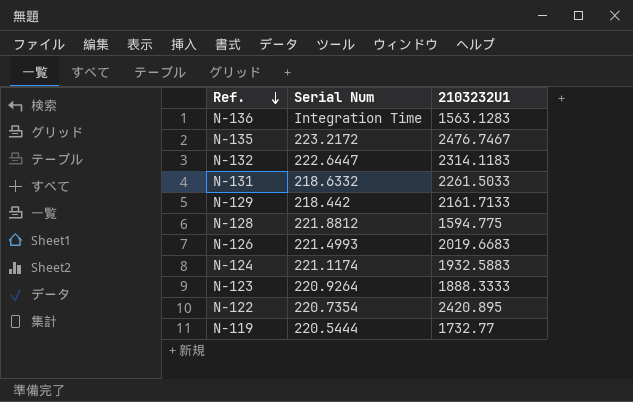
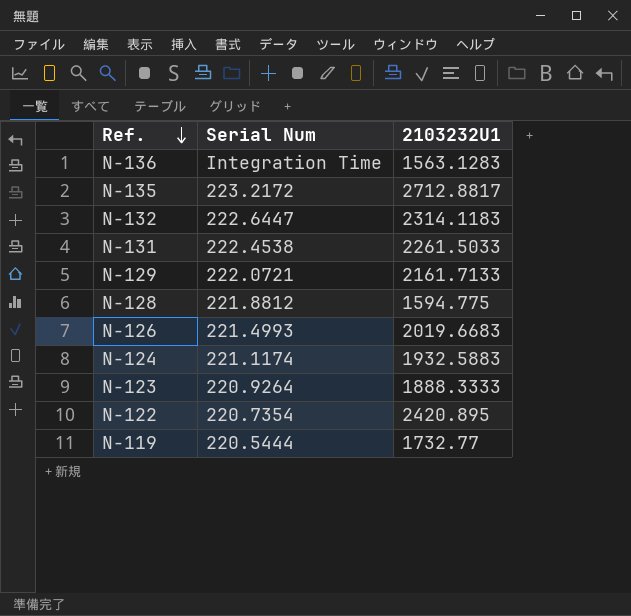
N-135 | 2103232U1: 2476.7467 -> 2712.8817
N-131 | Serial Num: 218.6332 -> 222.4538
N-129 | Serial Num: 218.442 -> 222.0721

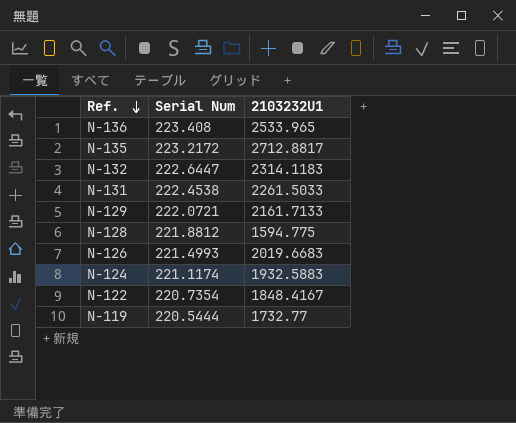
row N-123: 220.9264 | 1888.3333 -> none
N-136 | Serial Num: Integration Time -> 223.408
N-136 | 2103232U1: 1563.1283 -> 2533.965
N-122 | 2103232U1: 2420.895 -> 1848.4167

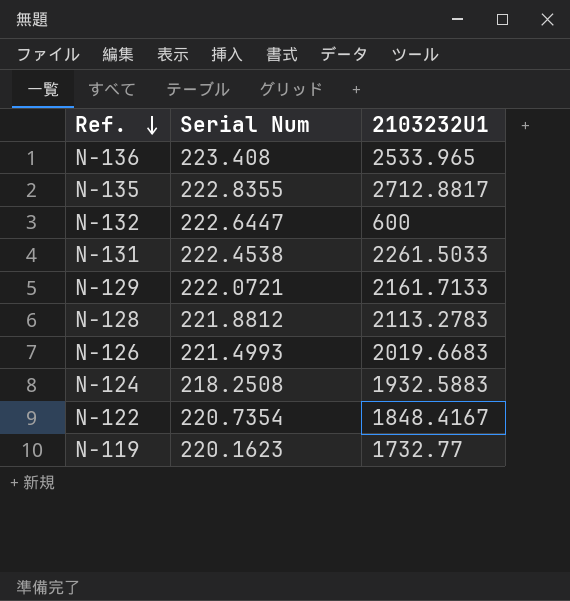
N-135 | Serial Num: 223.2172 -> 222.8355
N-132 | 2103232U1: 2314.1183 -> 600
N-128 | 2103232U1: 1594.775 -> 2113.2783
N-124 | Serial Num: 221.1174 -> 218.2508
N-119 | Serial Num: 220.5444 -> 220.1623

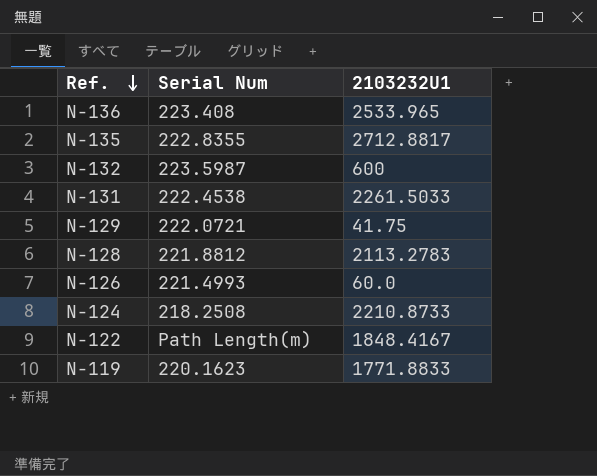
N-132 | Serial Num: 222.6447 -> 223.5987
N-129 | 2103232U1: 2161.7133 -> 41.75
N-126 | 2103232U1: 2019.6683 -> 60.0
N-124 | 2103232U1: 1932.5883 -> 2210.8733
N-122 | Serial Num: 220.7354 -> Path Length(m)
N-119 | 2103232U1: 1732.77 -> 1771.8833

